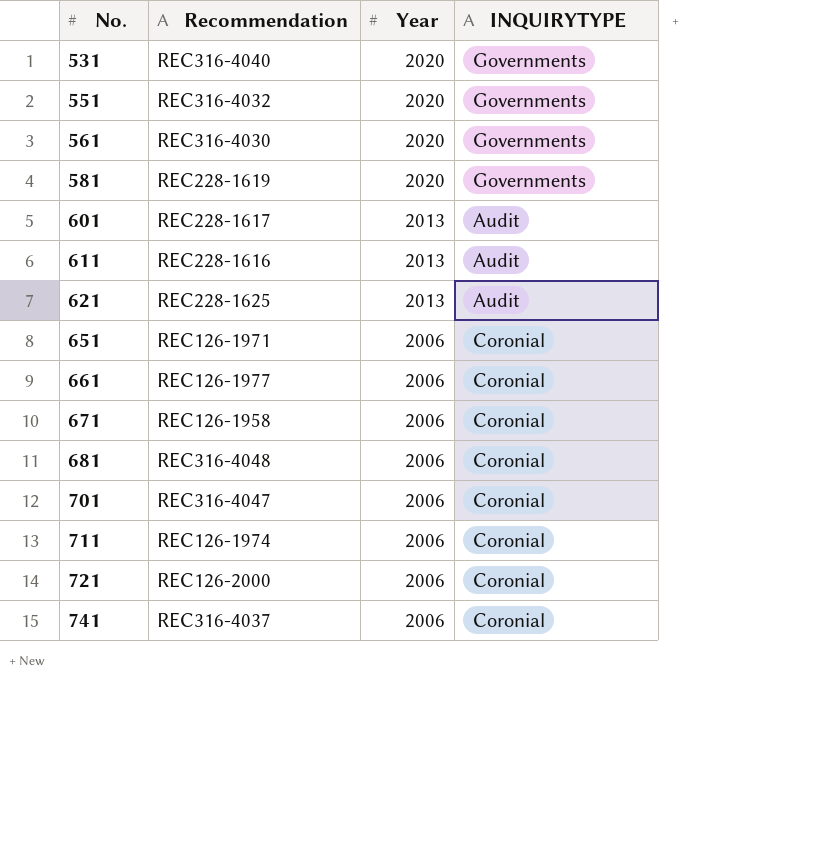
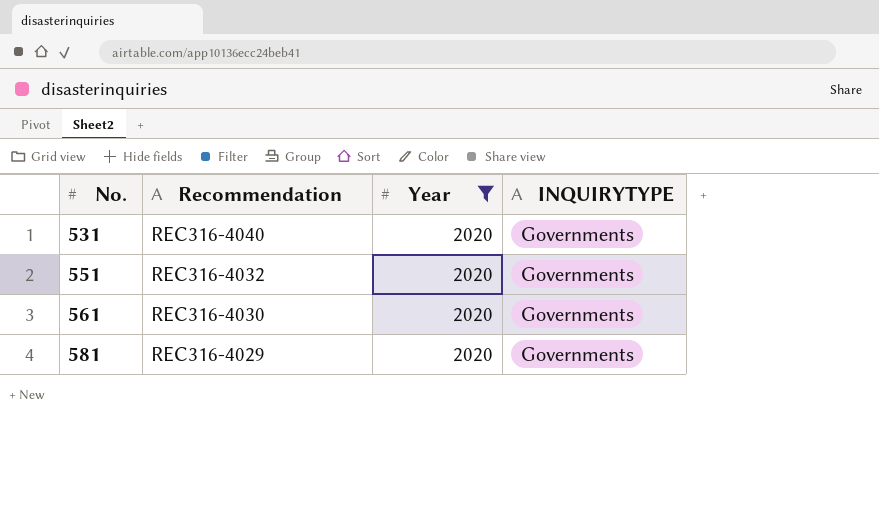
filter: none -> Year = 2020
581 | Recommendation: REC228-1619 -> REC316-4029

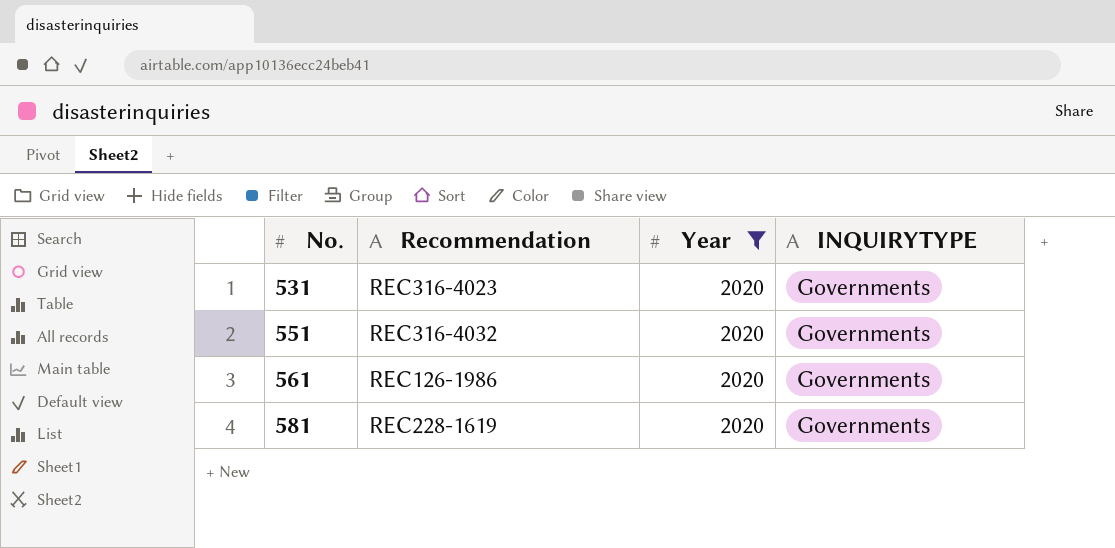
531 | Recommendation: REC316-4040 -> REC316-4023
561 | Recommendation: REC316-4030 -> REC126-1986
581 | Recommendation: REC316-4029 -> REC228-1619

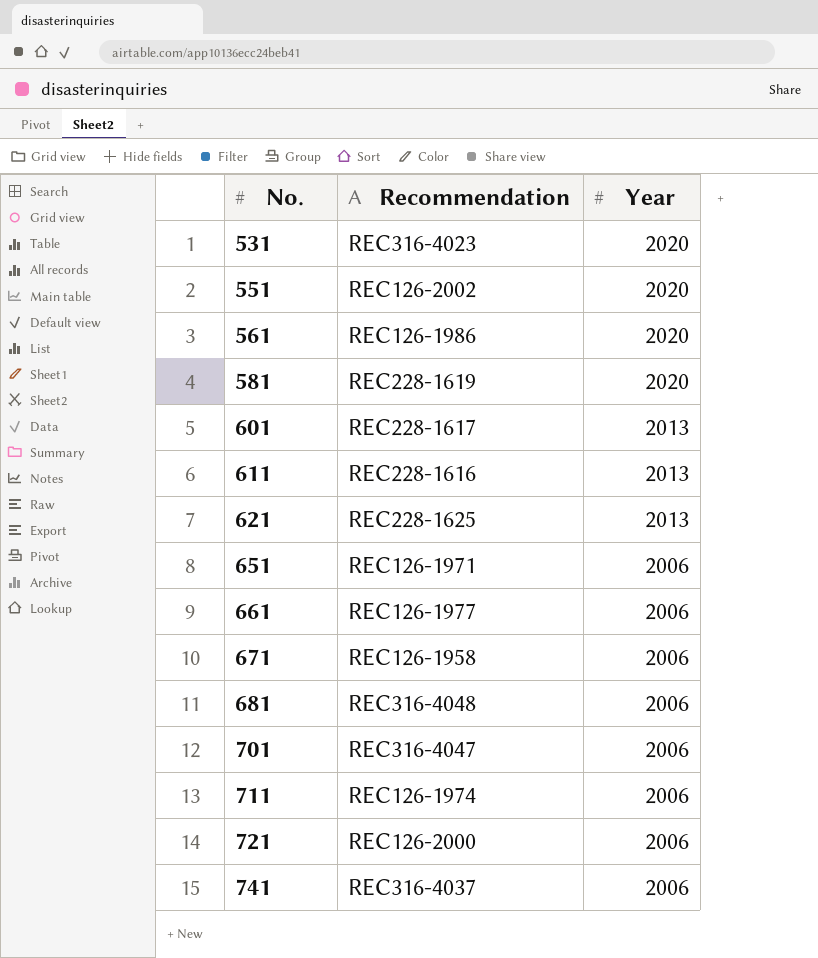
filter: Year = 2020 -> none
column INQUIRYTYPE | position: 4 -> none
551 | Recommendation: REC316-4032 -> REC126-2002

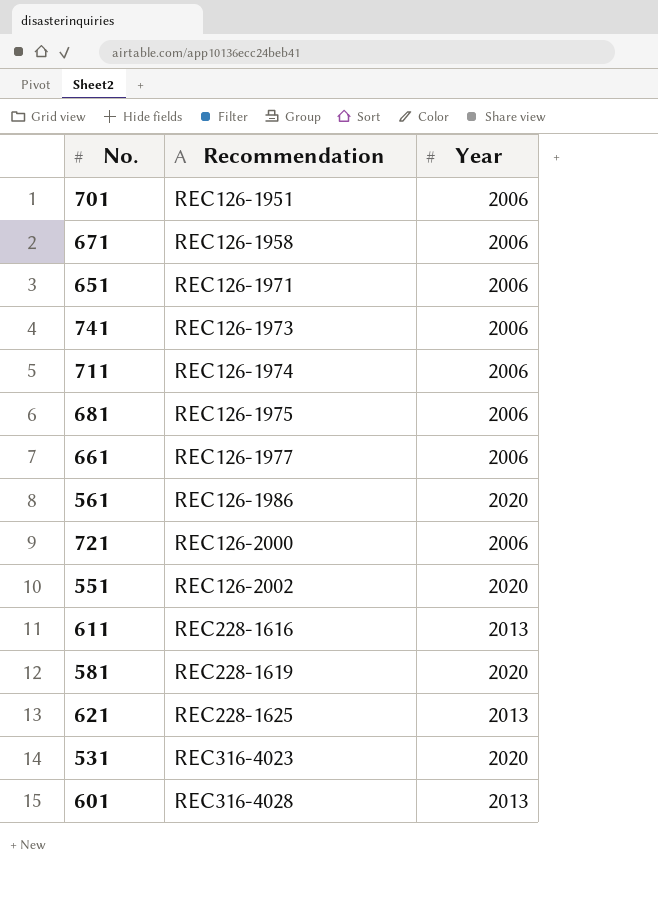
row order: No. ascending -> Recommendation ascending
701 | Recommendation: REC316-4047 -> REC126-1951
741 | Recommendation: REC316-4037 -> REC126-1973
681 | Recommendation: REC316-4048 -> REC126-1975
601 | Recommendation: REC228-1617 -> REC316-4028

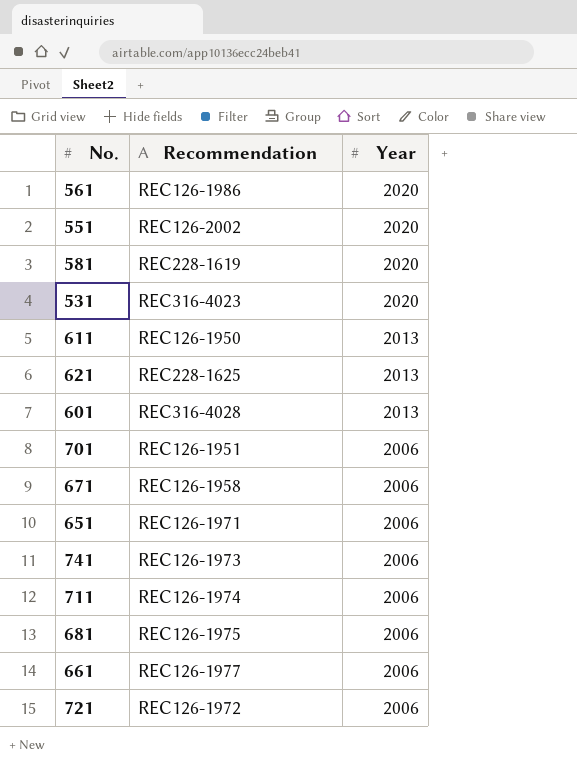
row order: Recommendation ascending -> Year descending
611 | Recommendation: REC228-1616 -> REC126-1950
721 | Recommendation: REC126-2000 -> REC126-1972

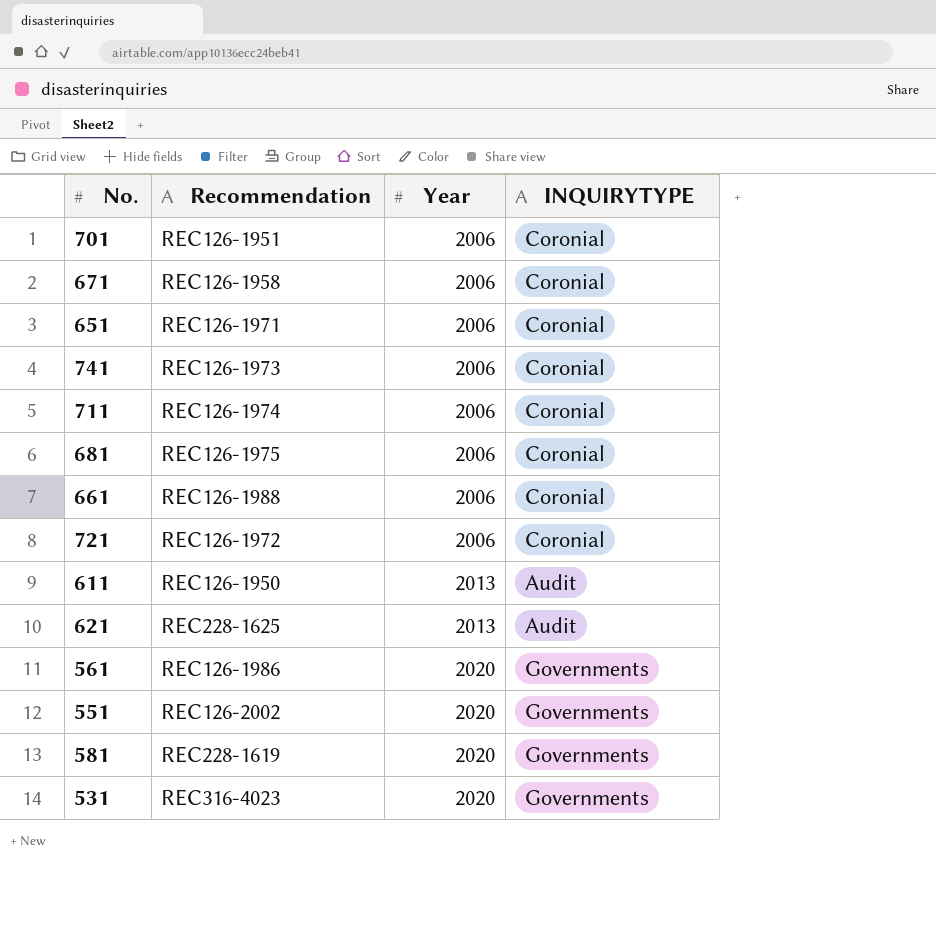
row order: Year descending -> Year ascending
column INQUIRYTYPE | position: none -> 4
row 601: REC316-4028 | 2013 -> none
661 | Recommendation: REC126-1977 -> REC126-1988

